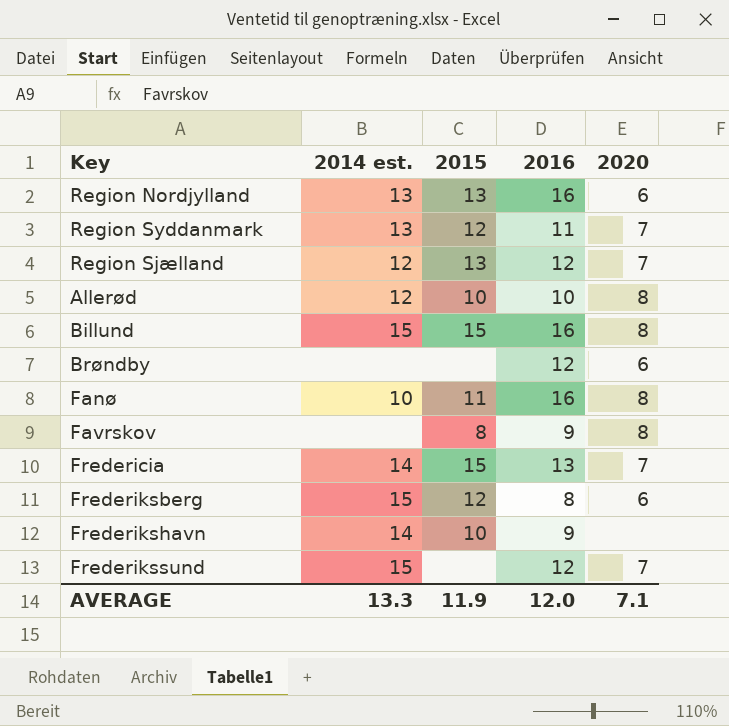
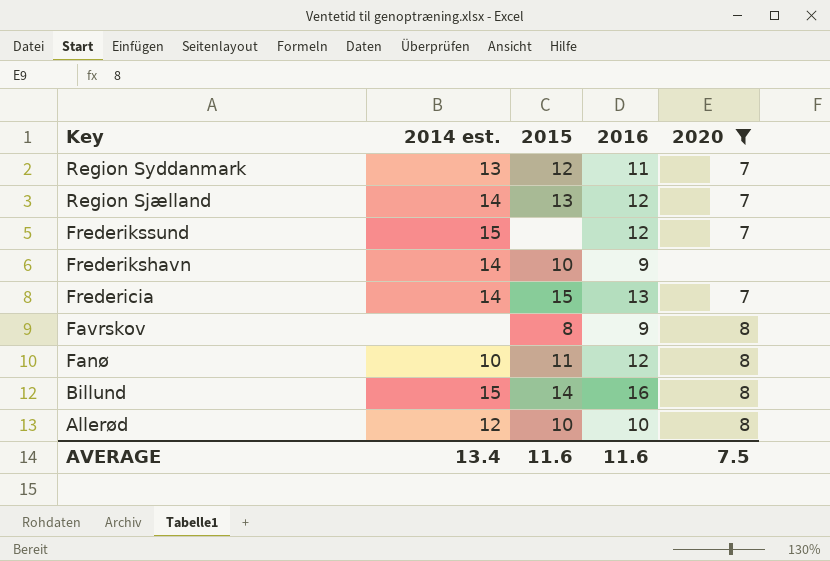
filter: none -> 2020 != 6
row order: none -> Key descending
Region Sjælland | 2014 est.: 12 -> 14
Fanø | 2016: 16 -> 12
Billund | 2015: 15 -> 14
AVERAGE | 2014 est.: 13.3 -> 13.4
AVERAGE | 2015: 11.9 -> 11.6
AVERAGE | 2016: 12.0 -> 11.6
AVERAGE | 2020: 7.1 -> 7.5

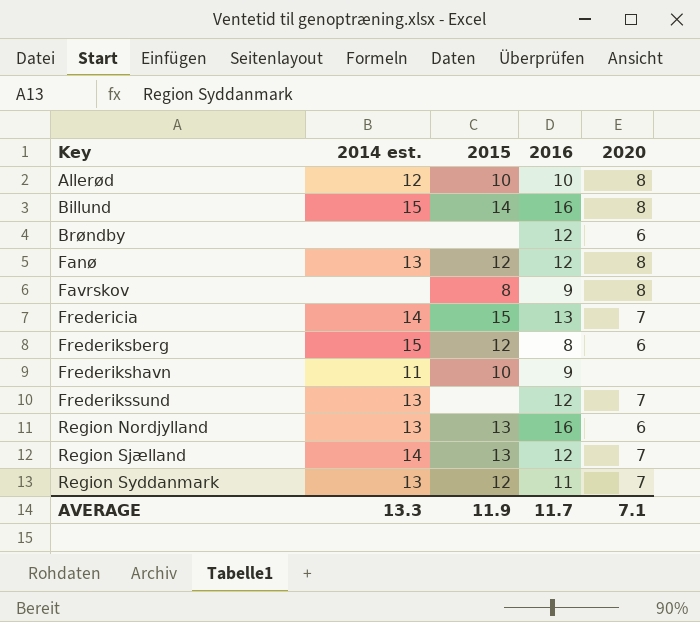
filter: 2020 != 6 -> none
row order: Key descending -> Key ascending
Fanø | 2014 est.: 10 -> 13
Fanø | 2015: 11 -> 12
Frederikshavn | 2014 est.: 14 -> 11
Frederikssund | 2014 est.: 15 -> 13
AVERAGE | 2014 est.: 13.4 -> 13.3
AVERAGE | 2015: 11.6 -> 11.9
AVERAGE | 2016: 11.6 -> 11.7
AVERAGE | 2020: 7.5 -> 7.1

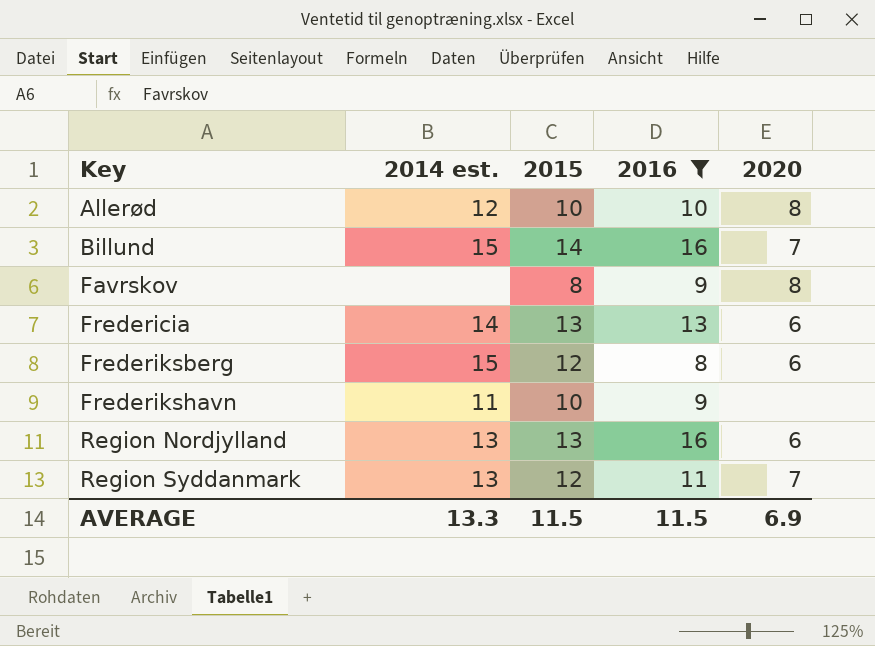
filter: none -> 2016 != 12
Billund | 2020: 8 -> 7
Fredericia | 2015: 15 -> 13
Fredericia | 2020: 7 -> 6
AVERAGE | 2015: 11.9 -> 11.5
AVERAGE | 2016: 11.7 -> 11.5
AVERAGE | 2020: 7.1 -> 6.9

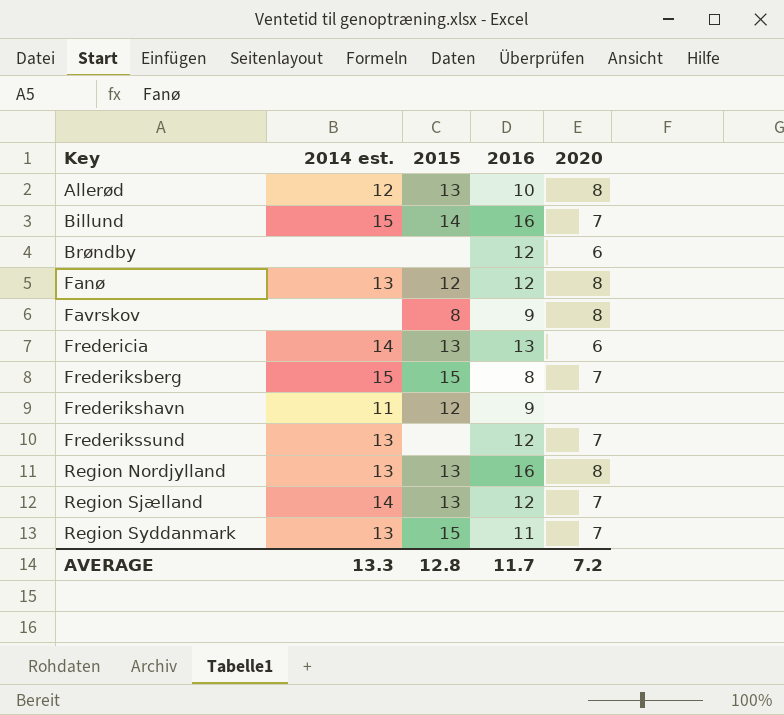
filter: 2016 != 12 -> none
Allerød | 2015: 10 -> 13
Frederiksberg | 2015: 12 -> 15
Frederiksberg | 2020: 6 -> 7
Frederikshavn | 2015: 10 -> 12
Region Nordjylland | 2020: 6 -> 8
Region Syddanmark | 2015: 12 -> 15
AVERAGE | 2015: 11.5 -> 12.8
AVERAGE | 2016: 11.5 -> 11.7
AVERAGE | 2020: 6.9 -> 7.2

